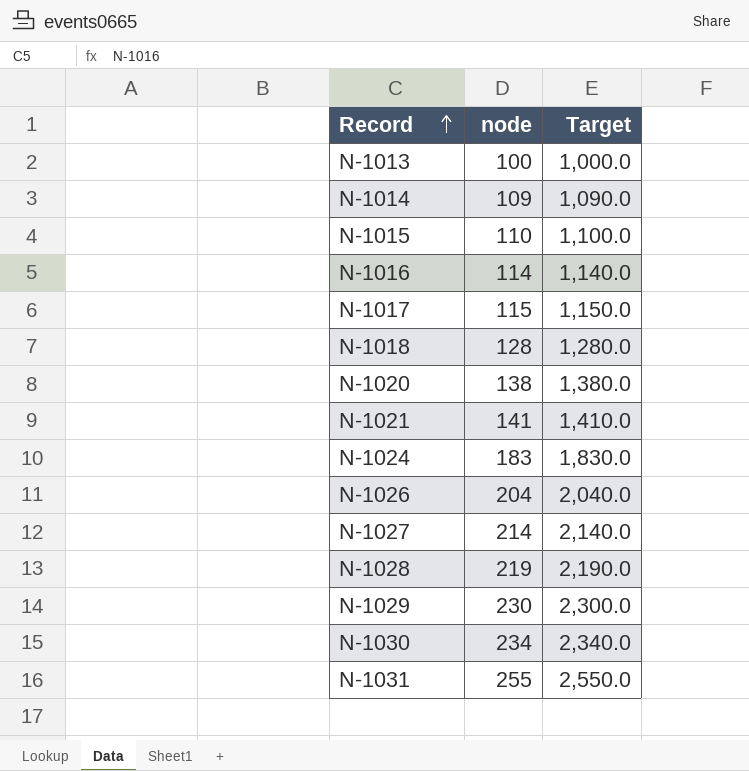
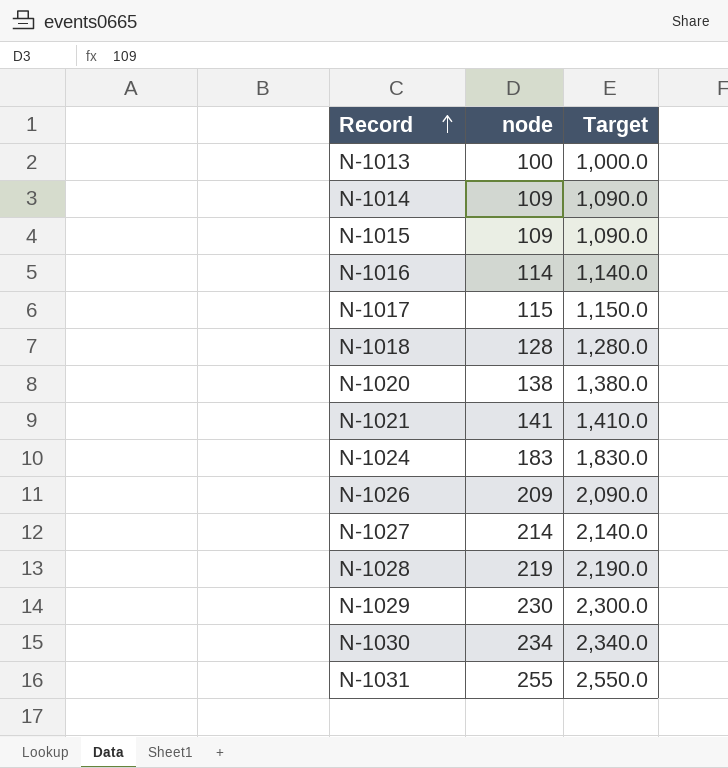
N-1015 | node: 110 -> 109
N-1015 | Target: 1,100.0 -> 1,090.0
N-1026 | node: 204 -> 209
N-1026 | Target: 2,040.0 -> 2,090.0

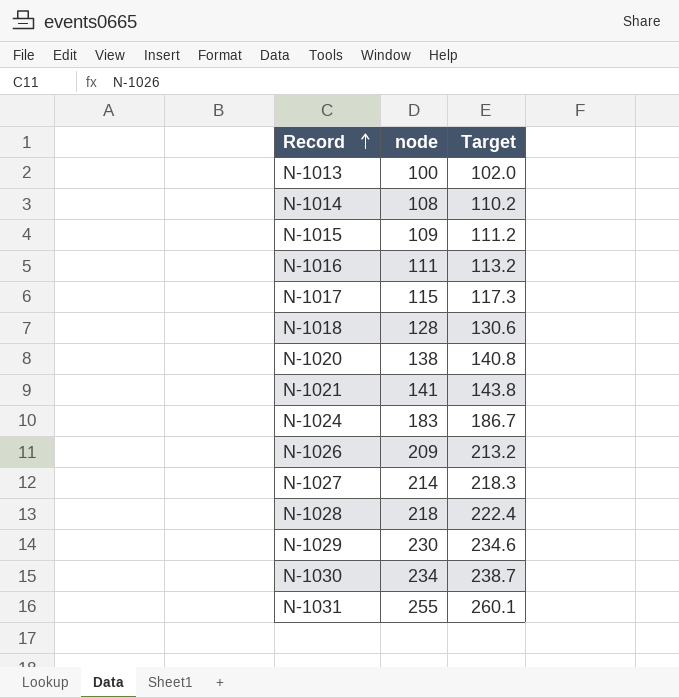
column Target | formula: [node] * 10 -> [node] * 1.02
N-1014 | node: 109 -> 108
N-1016 | node: 114 -> 111
N-1028 | node: 219 -> 218

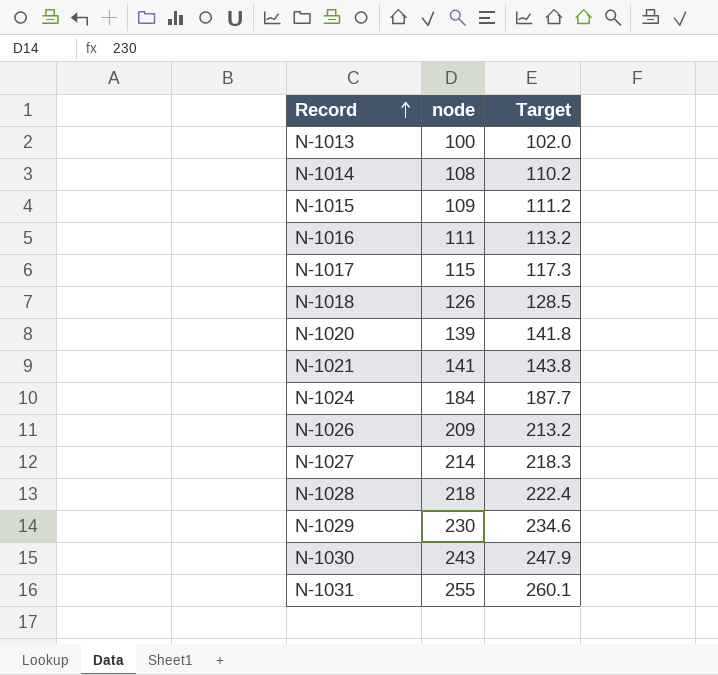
N-1018 | node: 128 -> 126
N-1018 | Target: 130.6 -> 128.5
N-1020 | node: 138 -> 139
N-1020 | Target: 140.8 -> 141.8
N-1024 | node: 183 -> 184
N-1024 | Target: 186.7 -> 187.7
N-1030 | node: 234 -> 243
N-1030 | Target: 238.7 -> 247.9

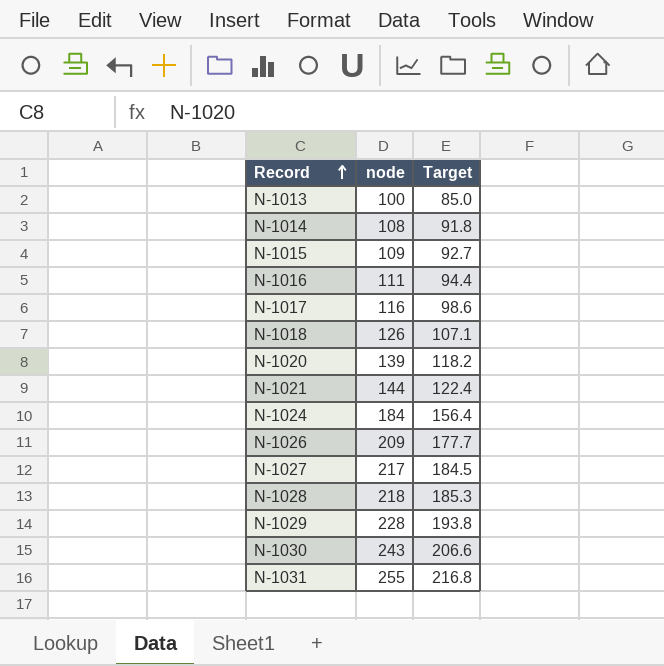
column Target | formula: [node] * 1.02 -> [node] * 0.85
N-1017 | node: 115 -> 116
N-1021 | node: 141 -> 144
N-1027 | node: 214 -> 217
N-1029 | node: 230 -> 228

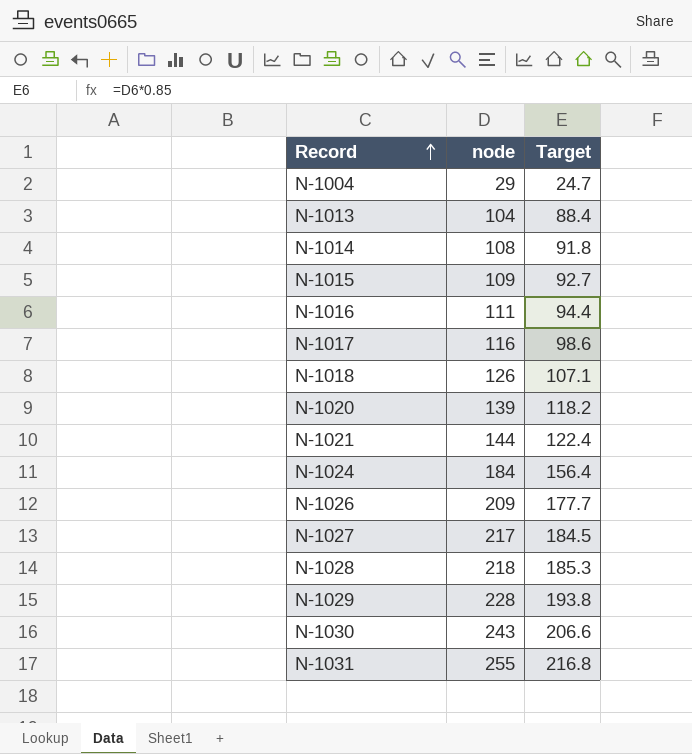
row N-1004: none -> 29 | 24.7
N-1013 | node: 100 -> 104
N-1013 | Target: 85.0 -> 88.4

